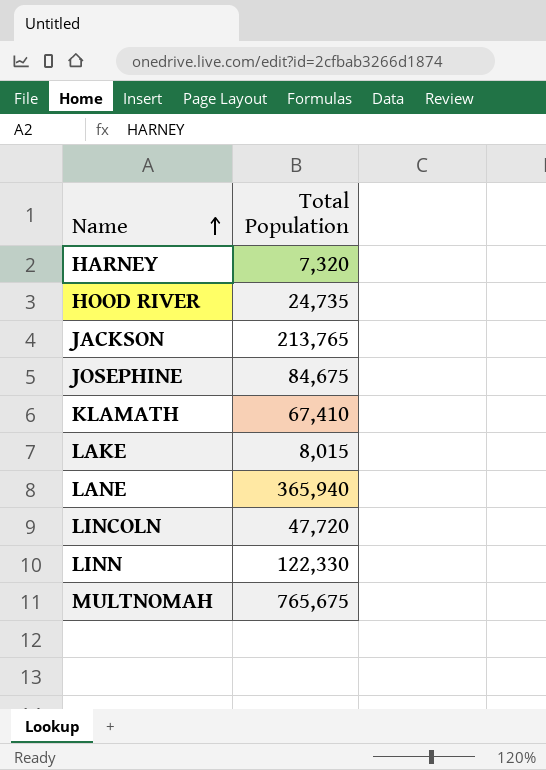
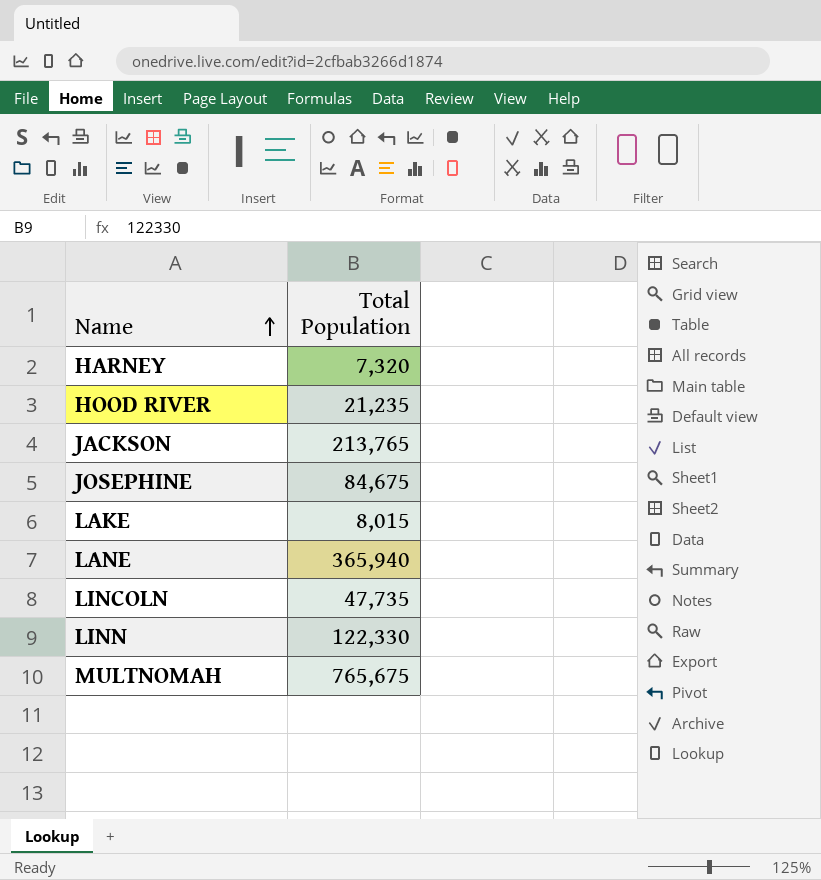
row KLAMATH: 67,410 -> none
HOOD RIVER | Total Population: 24,735 -> 21,235
LINCOLN | Total Population: 47,720 -> 47,735

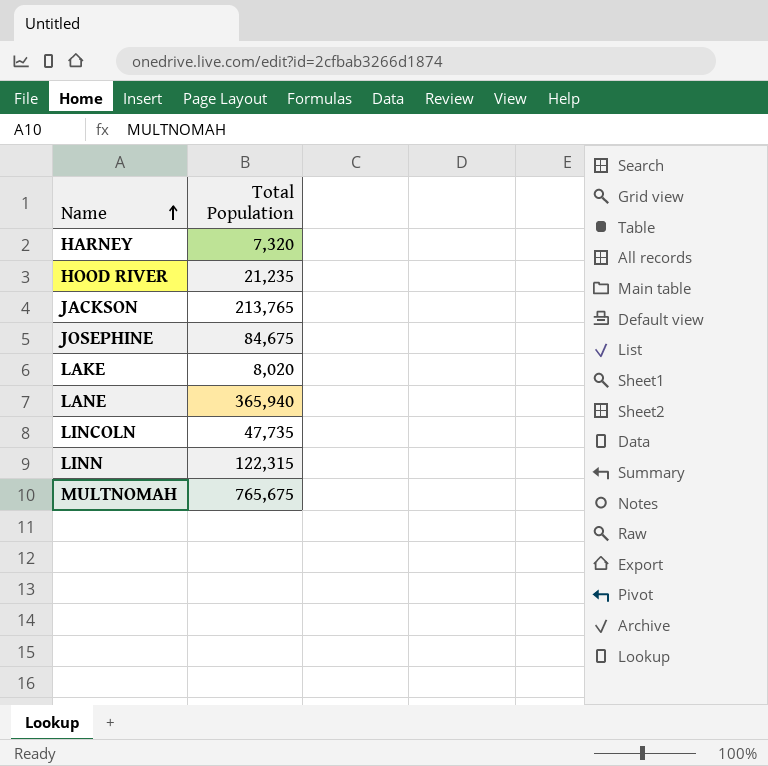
LAKE | Total Population: 8,015 -> 8,020
LINN | Total Population: 122,330 -> 122,315

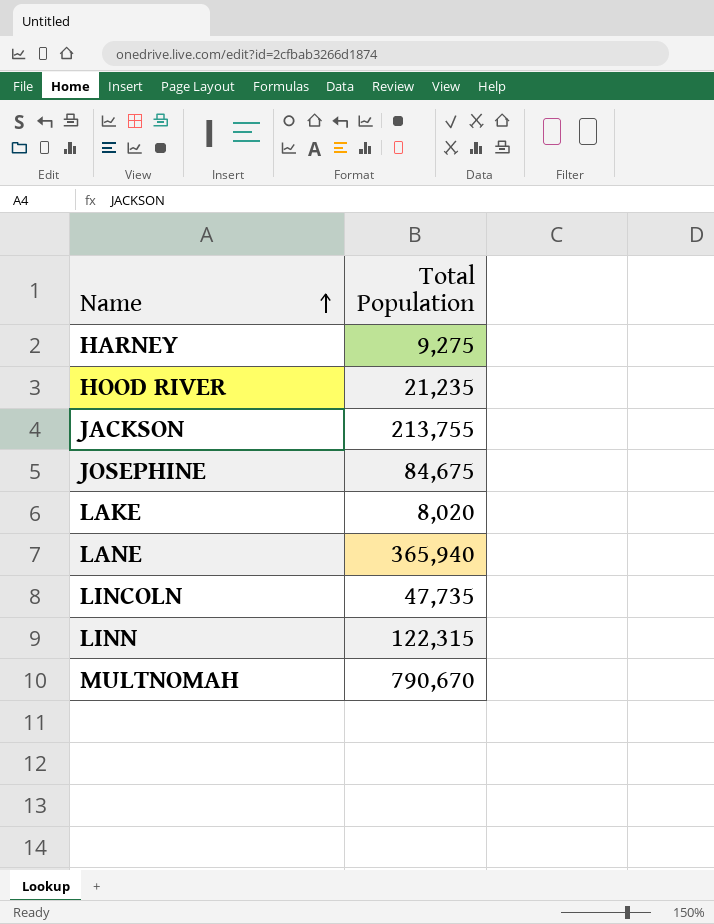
HARNEY | Total Population: 7,320 -> 9,275
JACKSON | Total Population: 213,765 -> 213,755
MULTNOMAH | Total Population: 765,675 -> 790,670

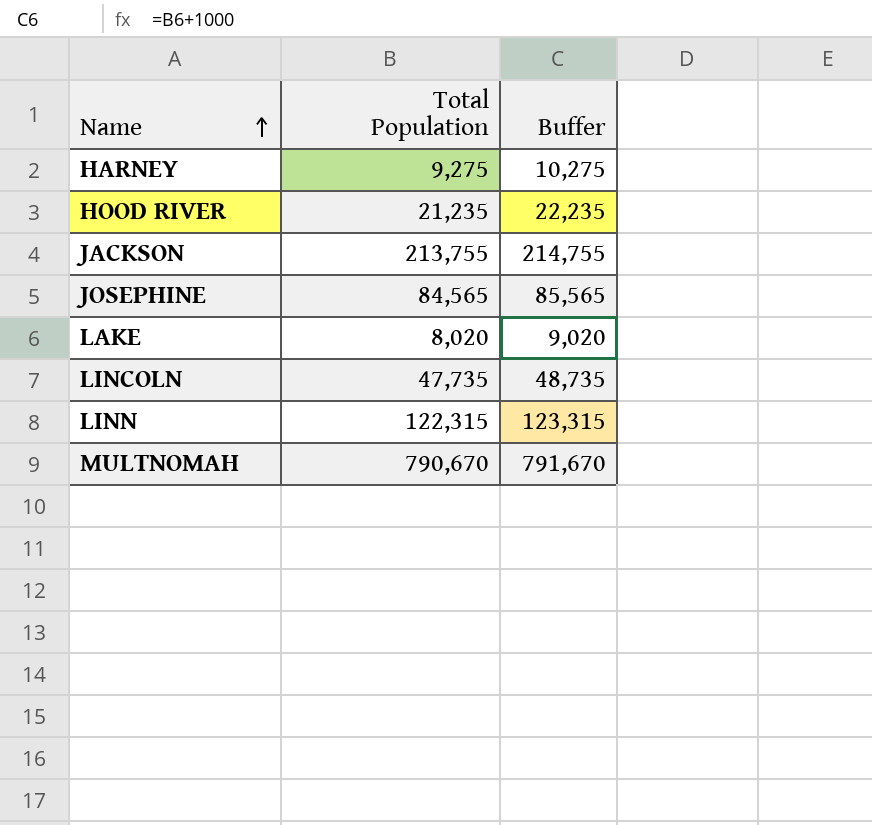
column Buffer | formula: none -> [Total Population] + 1000
row LANE: 365,940 -> none
JOSEPHINE | Total Population: 84,675 -> 84,565

